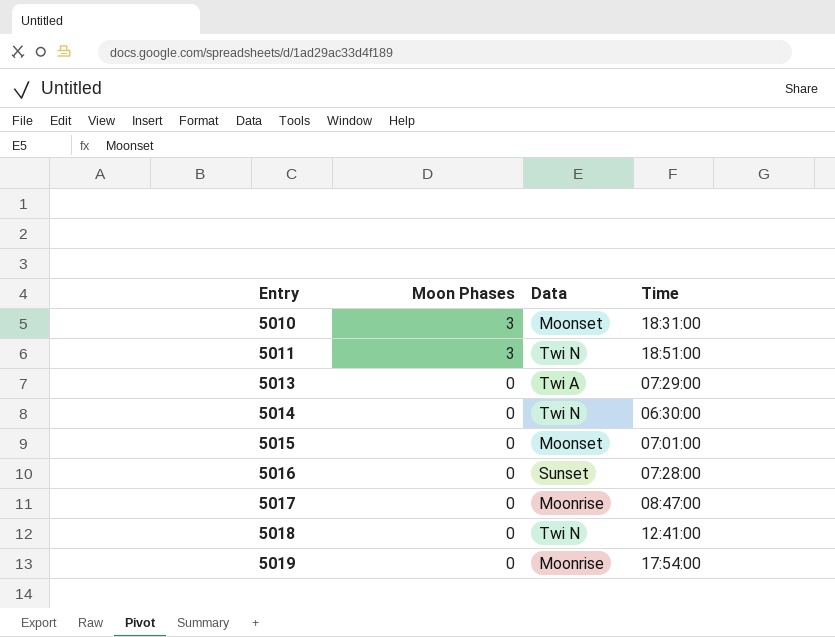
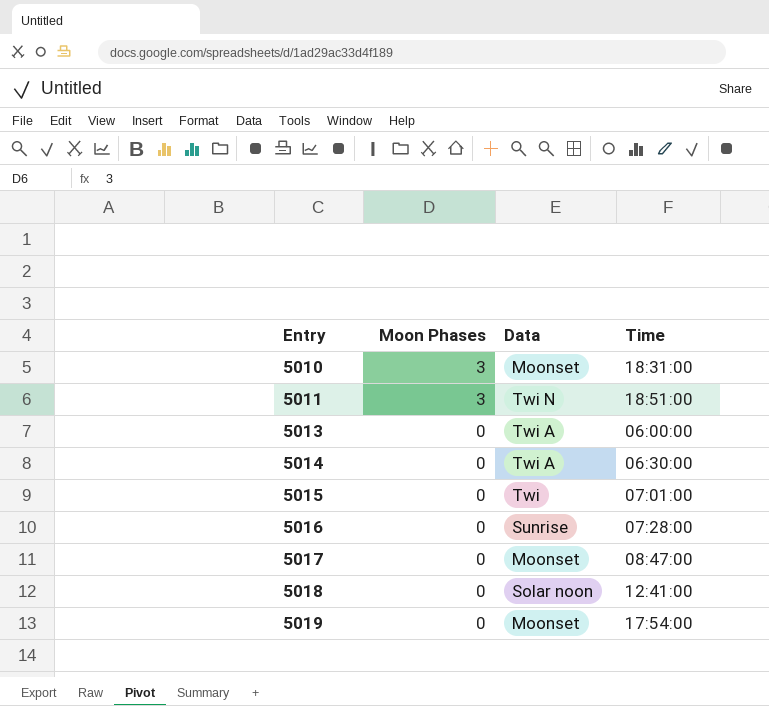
5013 | Time: 07:29:00 -> 06:00:00
5014 | Data: Twi N -> Twi A
5015 | Data: Moonset -> Twi
5016 | Data: Sunset -> Sunrise
5017 | Data: Moonrise -> Moonset
5018 | Data: Twi N -> Solar noon
5019 | Data: Moonrise -> Moonset

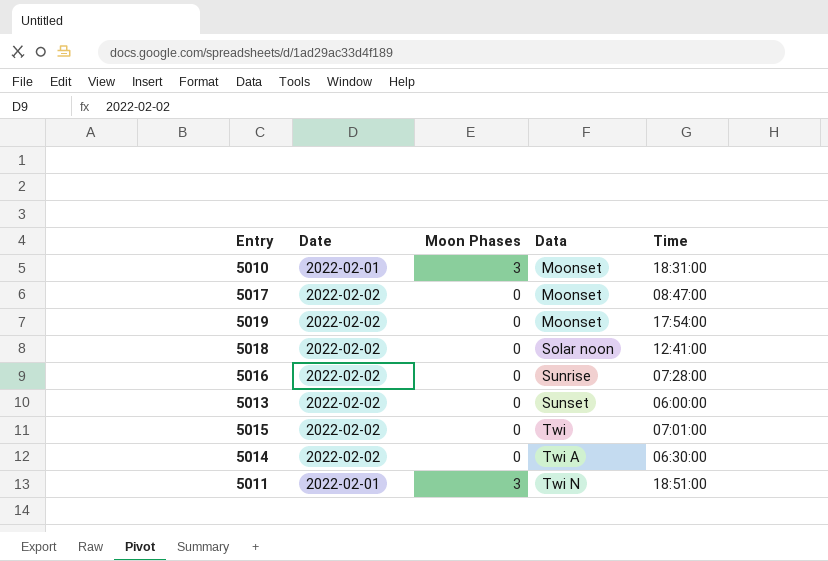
row order: Entry ascending -> Data ascending
column Date | position: none -> 2
5013 | Data: Twi A -> Sunset

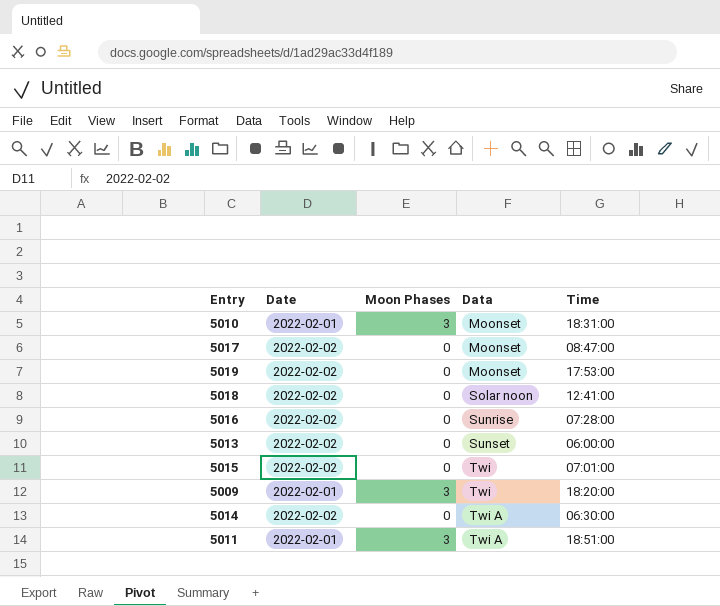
5019 | Time: 17:54:00 -> 17:53:00
row 5009: none -> 2022-02-01 | 3 | Twi | 18:20:00
5011 | Data: Twi N -> Twi A

